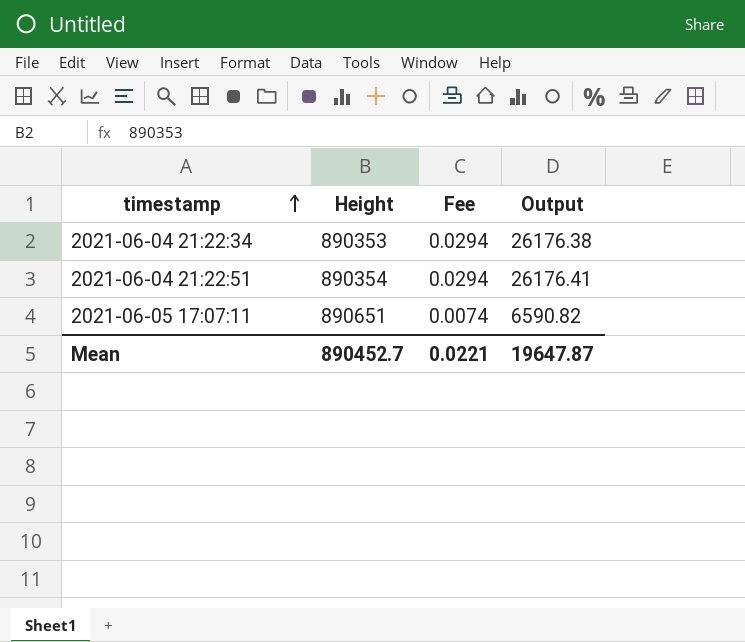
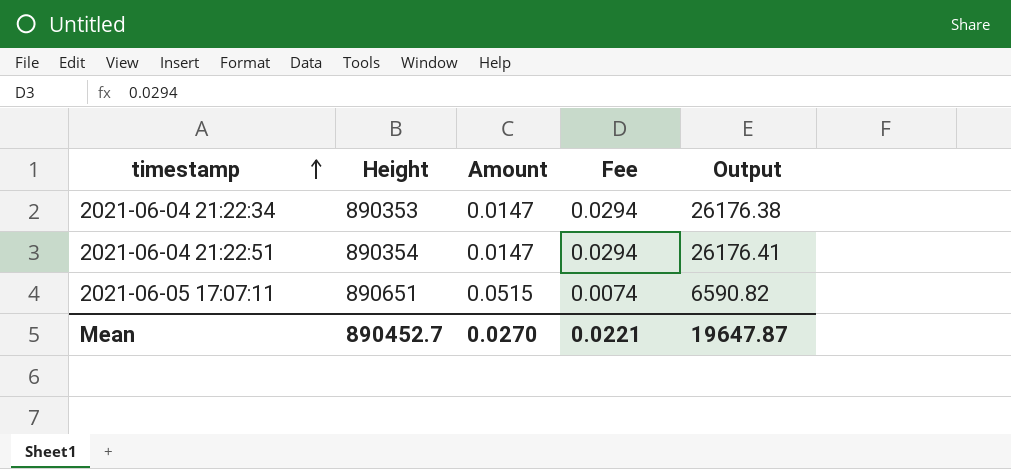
column Amount | position: none -> 3

